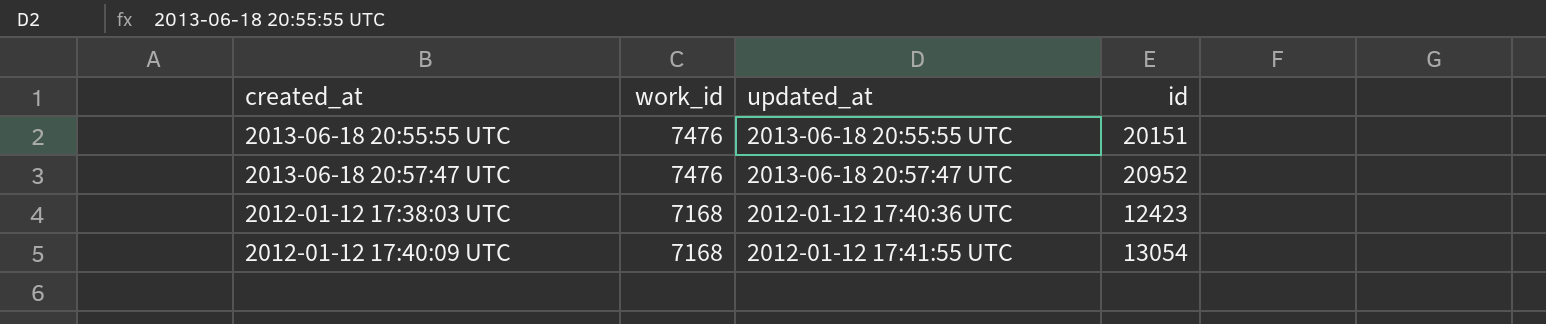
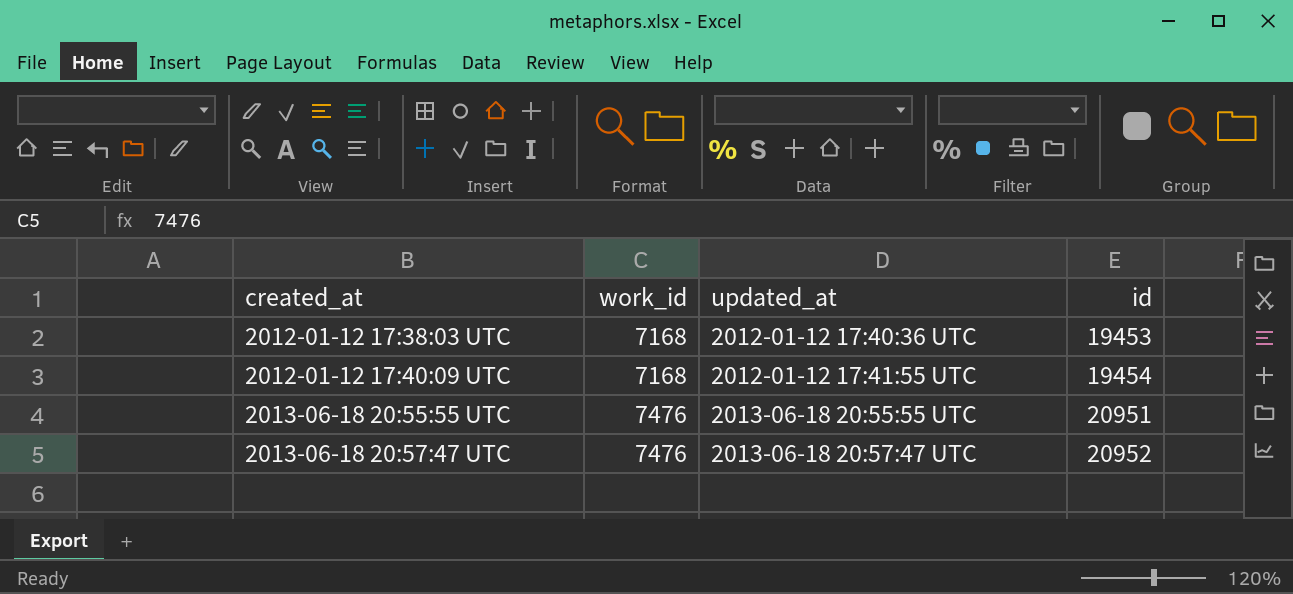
row order: work_id descending -> created_at ascending
2012-01-12 17:38:03 UTC | id: 12423 -> 19453
2012-01-12 17:40:09 UTC | id: 13054 -> 19454
2013-06-18 20:55:55 UTC | id: 20151 -> 20951

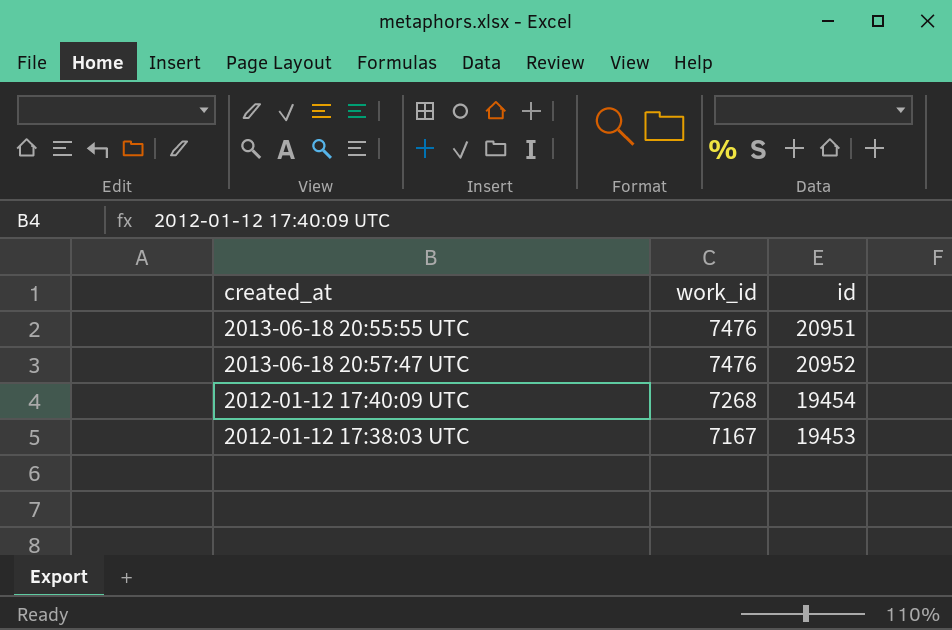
row order: created_at ascending -> work_id descending
column updated_at | position: 3 -> none
2012-01-12 17:40:09 UTC | work_id: 7168 -> 7268
2012-01-12 17:38:03 UTC | work_id: 7168 -> 7167

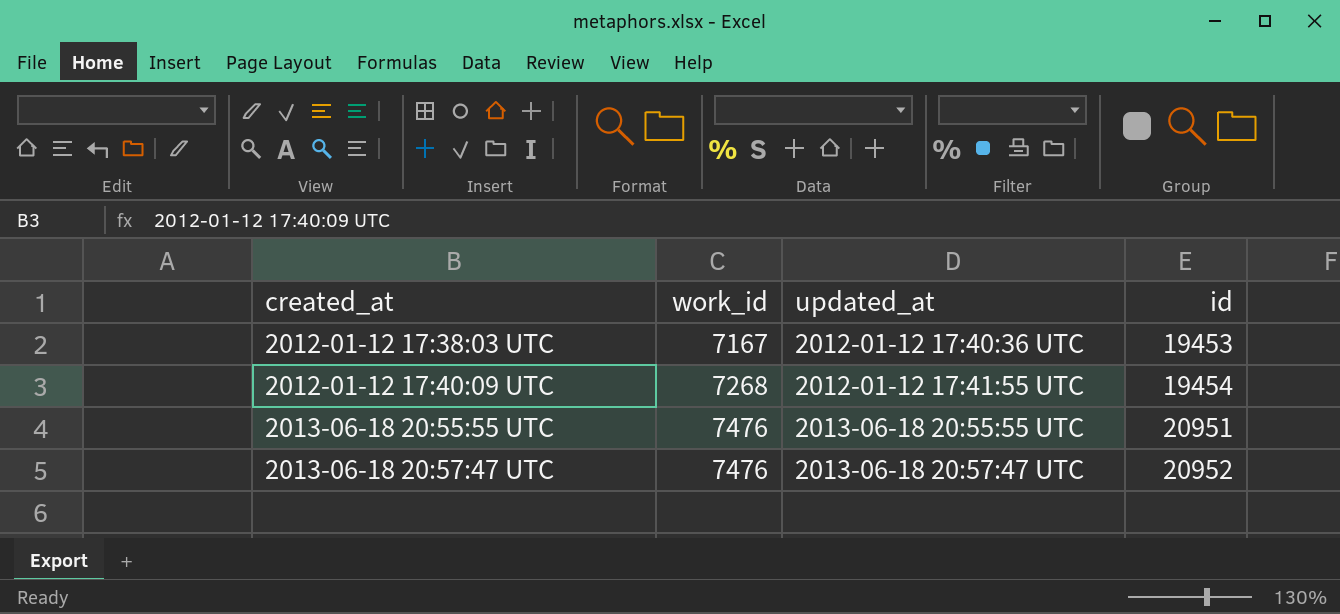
row order: work_id descending -> created_at ascending
column updated_at | position: none -> 3

